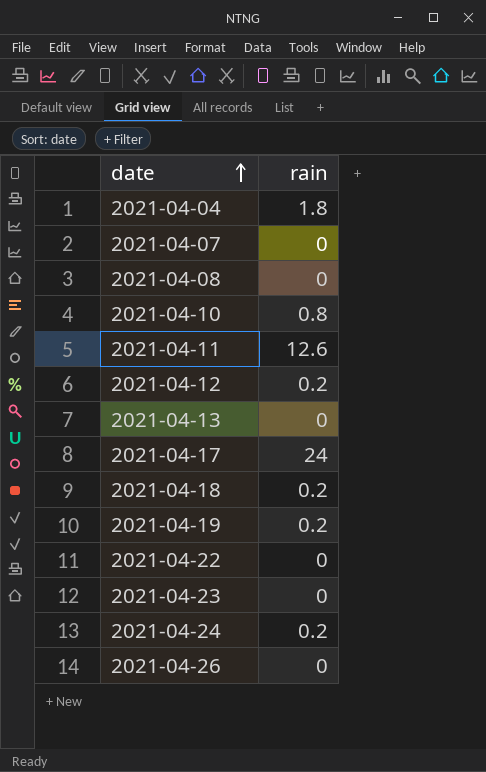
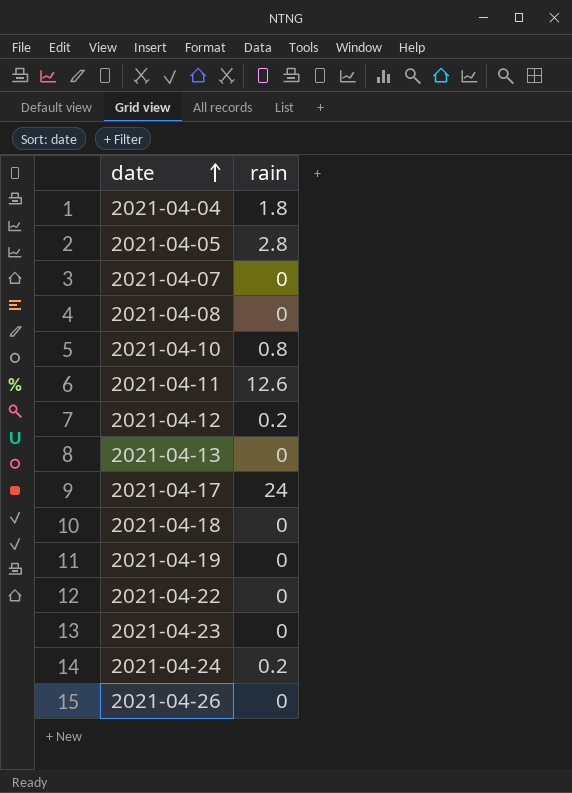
row 2021-04-05: none -> 2.8
2021-04-18 | rain: 0.2 -> 0
2021-04-19 | rain: 0.2 -> 0

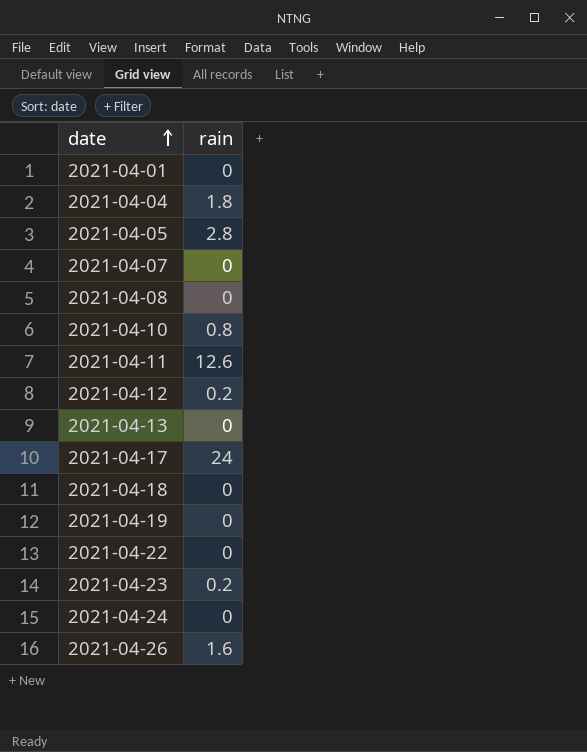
row 2021-04-01: none -> 0
2021-04-23 | rain: 0 -> 0.2
2021-04-24 | rain: 0.2 -> 0
2021-04-26 | rain: 0 -> 1.6

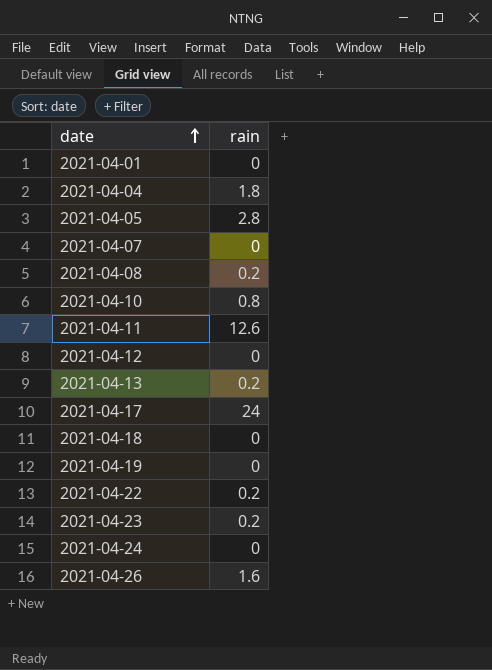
2021-04-08 | rain: 0 -> 0.2
2021-04-12 | rain: 0.2 -> 0
2021-04-13 | rain: 0 -> 0.2
2021-04-22 | rain: 0 -> 0.2

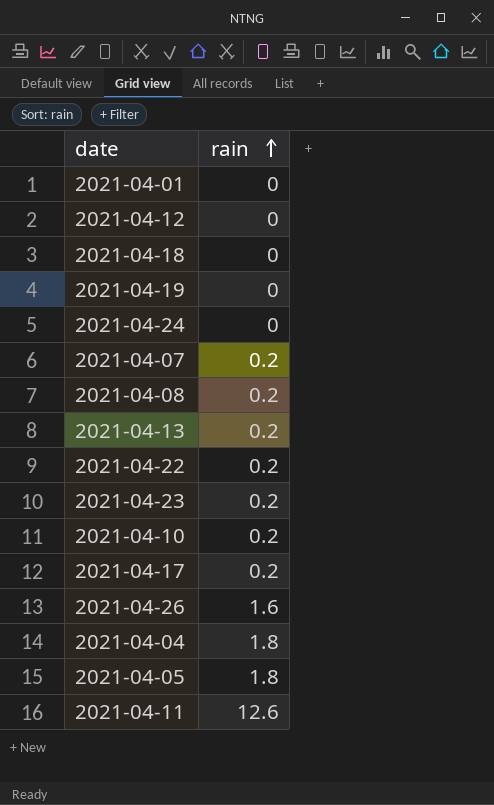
row order: date ascending -> rain ascending
2021-04-07 | rain: 0 -> 0.2
2021-04-10 | rain: 0.8 -> 0.2
2021-04-17 | rain: 24 -> 0.2
2021-04-05 | rain: 2.8 -> 1.8

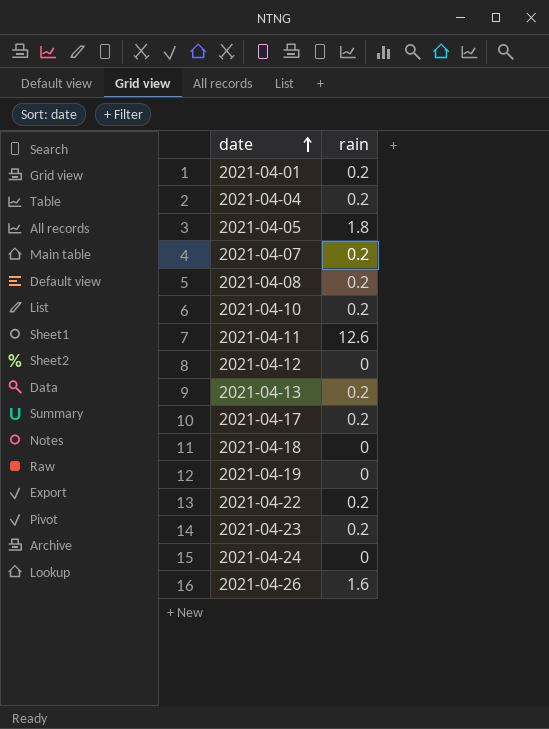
row order: rain ascending -> date ascending
2021-04-01 | rain: 0 -> 0.2
2021-04-04 | rain: 1.8 -> 0.2

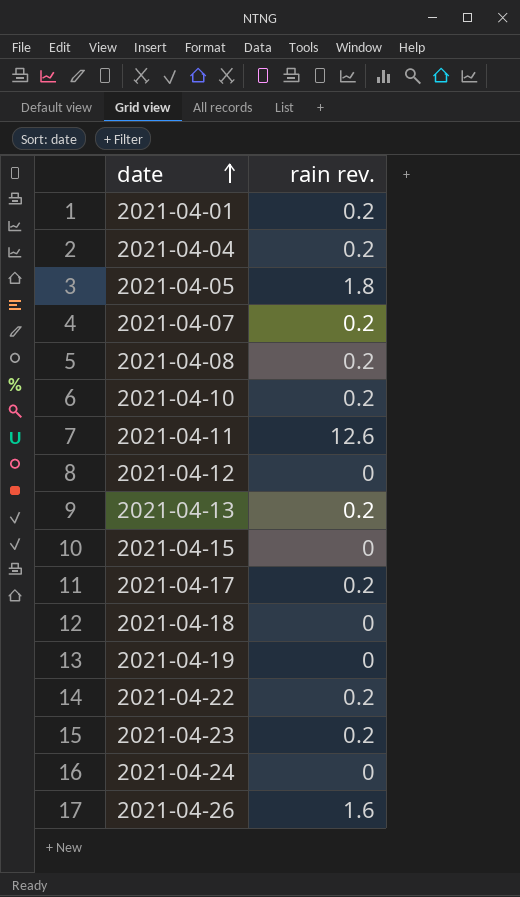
column name: rain -> rain rev.
row 2021-04-15: none -> 0

